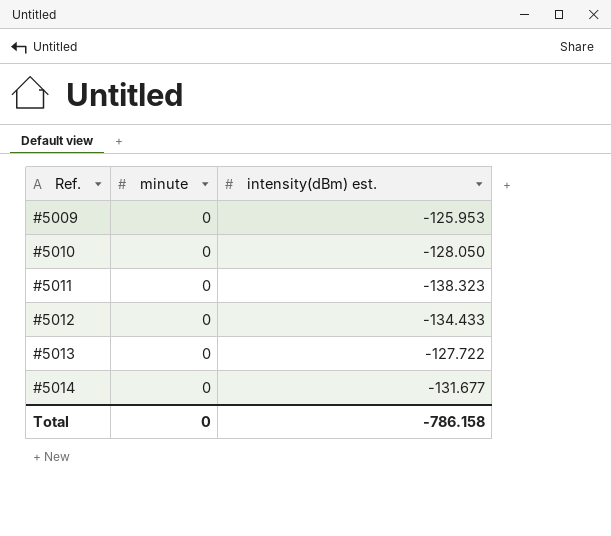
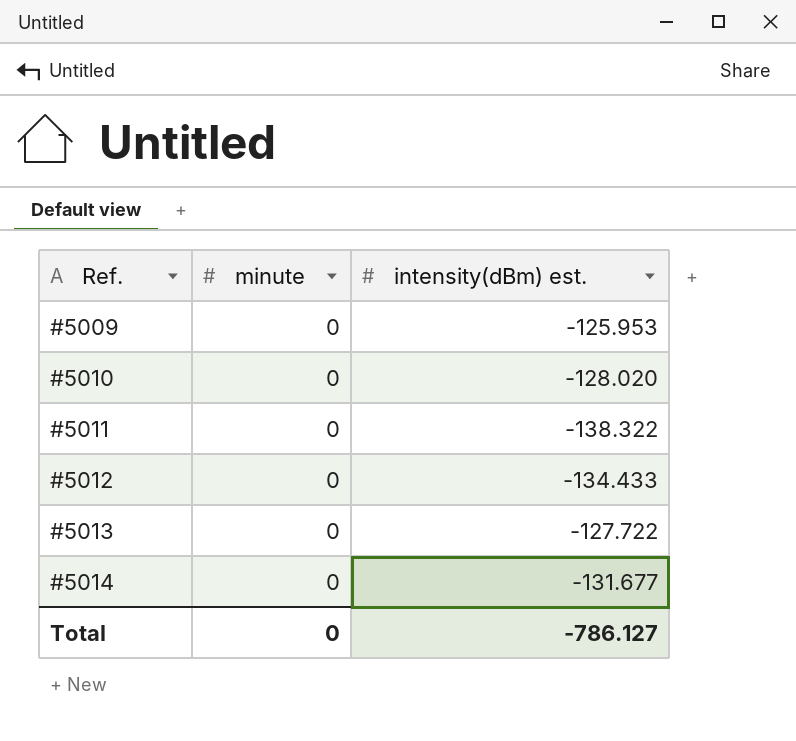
#5010 | intensity(dBm) est.: -128.050 -> -128.020
#5011 | intensity(dBm) est.: -138.323 -> -138.322
Total | intensity(dBm) est.: -786.158 -> -786.127

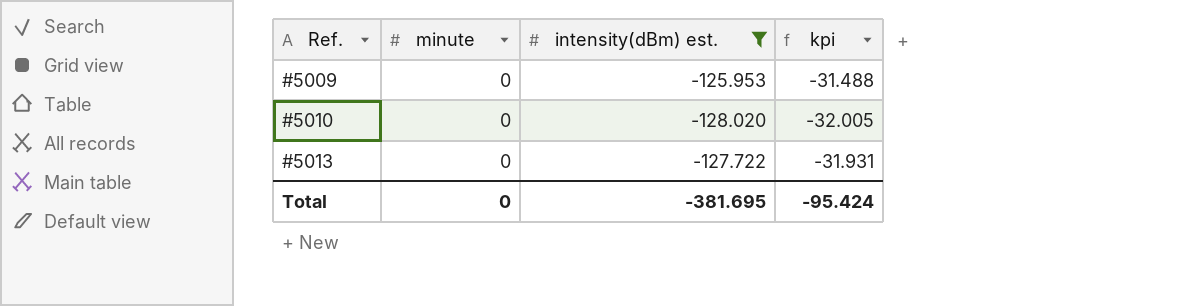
filter: none -> intensity(dBm) est. >= -128.020
column kpi | formula: none -> [intensity(dBm) est.] * 0.25
Total | intensity(dBm) est.: -786.127 -> -381.695

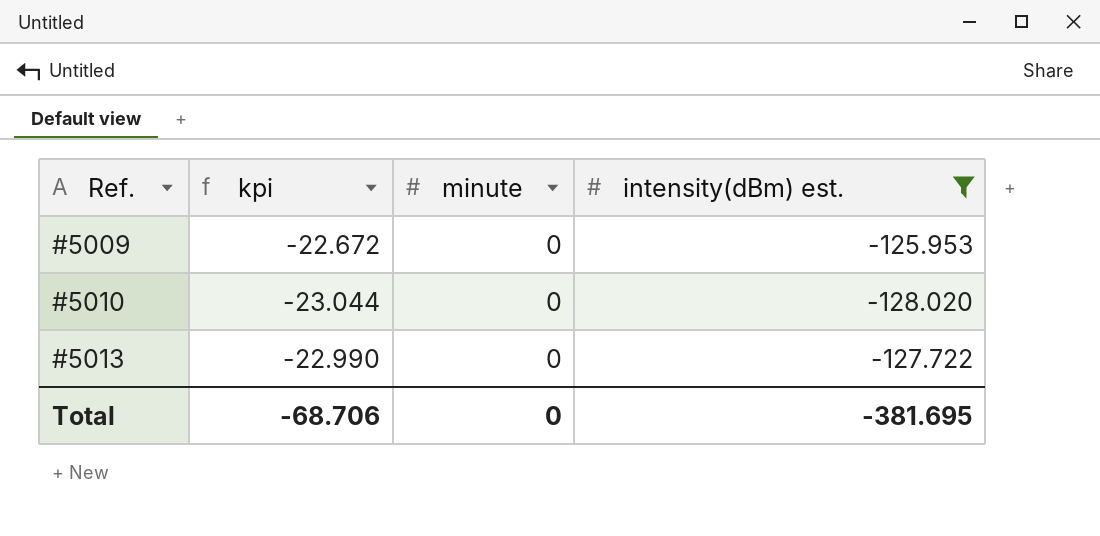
column kpi | formula: [intensity(dBm) est.] * 0.25 -> [intensity(dBm) est.] * 0.18
column kpi | position: 4 -> 2
Total | kpi: -95.424 -> -68.706

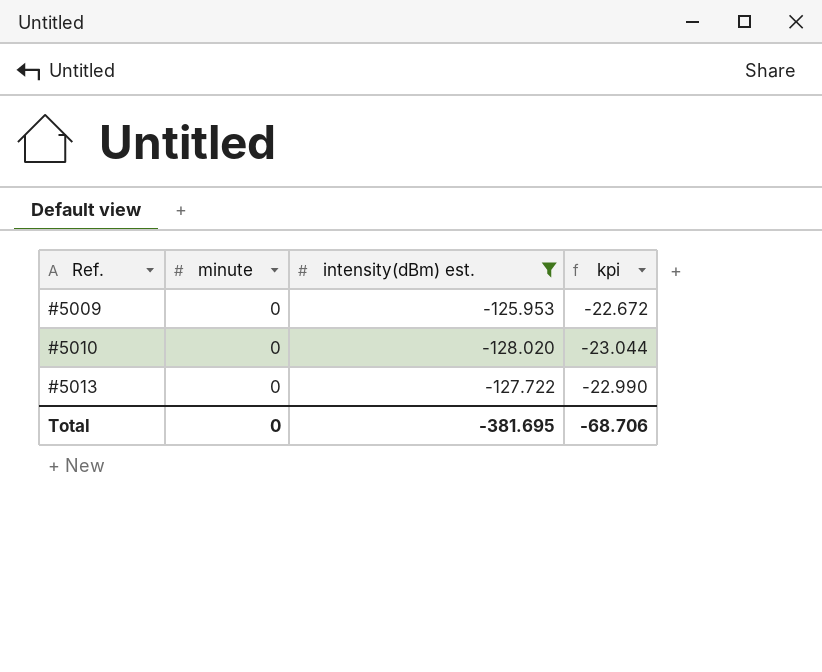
column kpi | position: 2 -> 4

